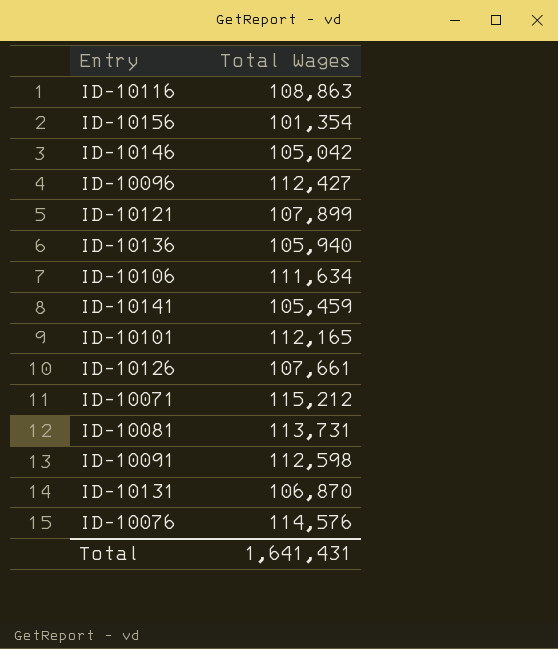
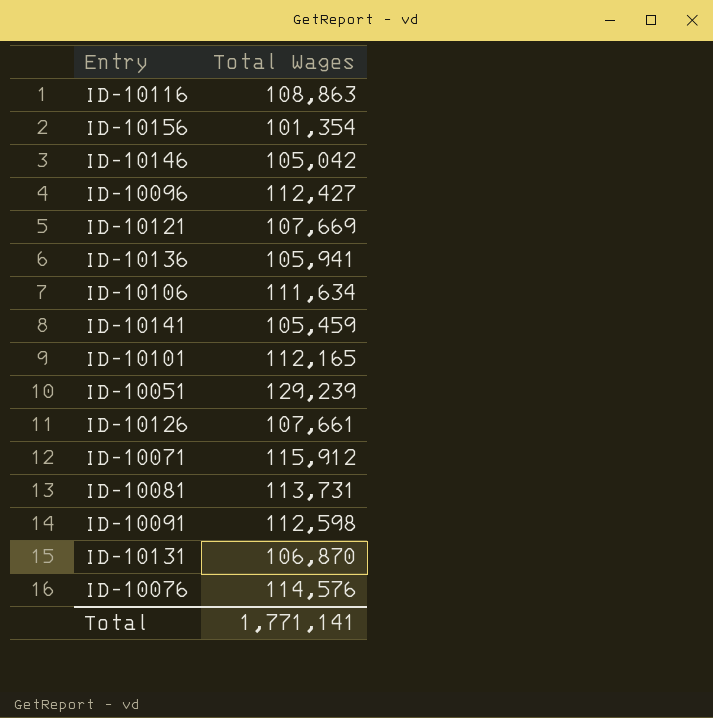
ID-10121 | Total Wages: 107,899 -> 107,669
ID-10136 | Total Wages: 105,940 -> 105,941
row ID-10051: none -> 129,239
ID-10071 | Total Wages: 115,212 -> 115,912
Total | Total Wages: 1,641,431 -> 1,771,141

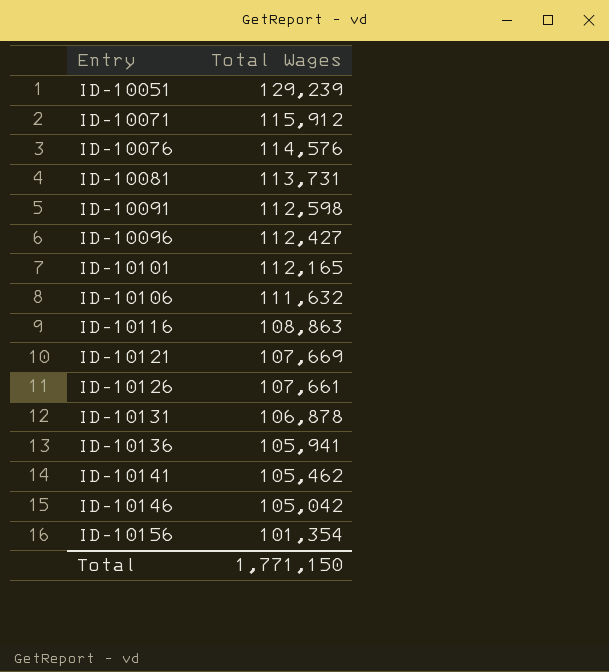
row order: none -> Entry ascending
ID-10106 | Total Wages: 111,634 -> 111,632
ID-10131 | Total Wages: 106,870 -> 106,878
ID-10141 | Total Wages: 105,459 -> 105,462
Total | Total Wages: 1,771,141 -> 1,771,150

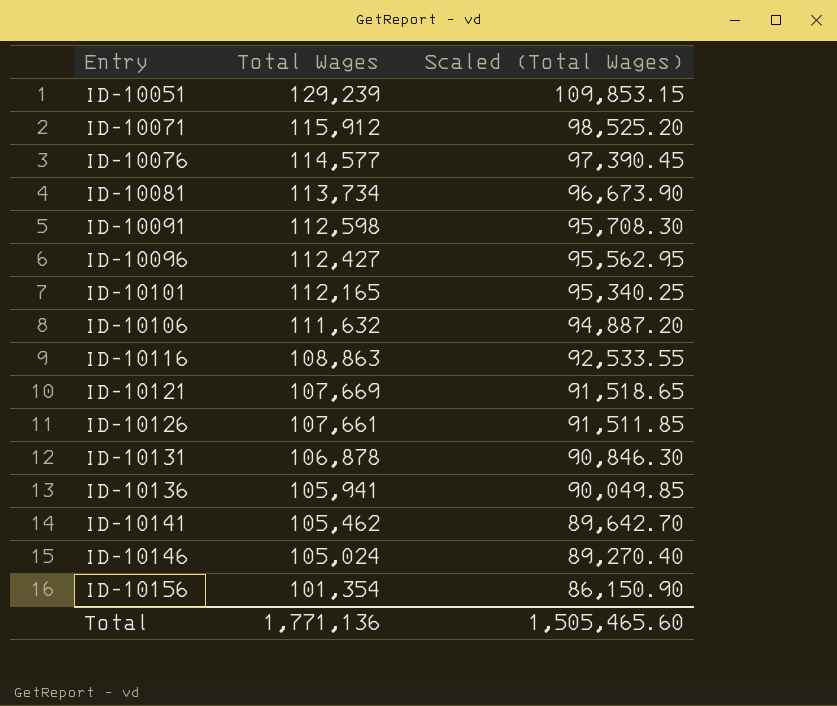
column Scaled (Total Wages) | formula: none -> [Total Wages] * 0.85
ID-10076 | Total Wages: 114,576 -> 114,577
ID-10081 | Total Wages: 113,731 -> 113,734
ID-10146 | Total Wages: 105,042 -> 105,024
Total | Total Wages: 1,771,150 -> 1,771,136

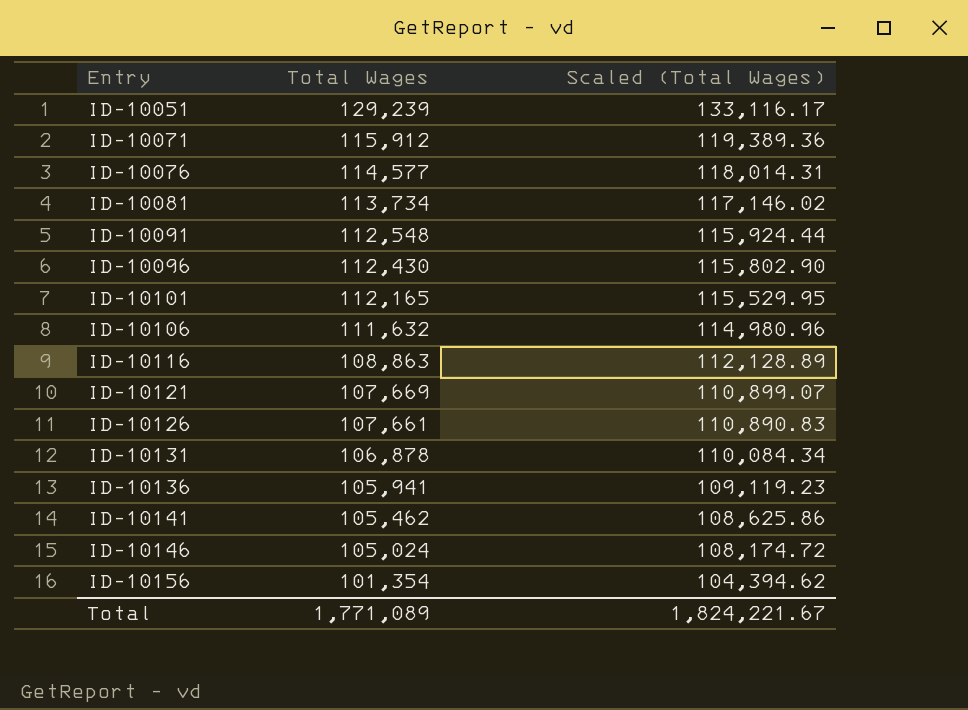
column Scaled (Total Wages) | formula: [Total Wages] * 0.85 -> [Total Wages] * 1.03
ID-10091 | Total Wages: 112,598 -> 112,548
ID-10096 | Total Wages: 112,427 -> 112,430
Total | Total Wages: 1,771,136 -> 1,771,089
Total | Scaled (Total Wages): 1,505,465.60 -> 1,824,221.67

